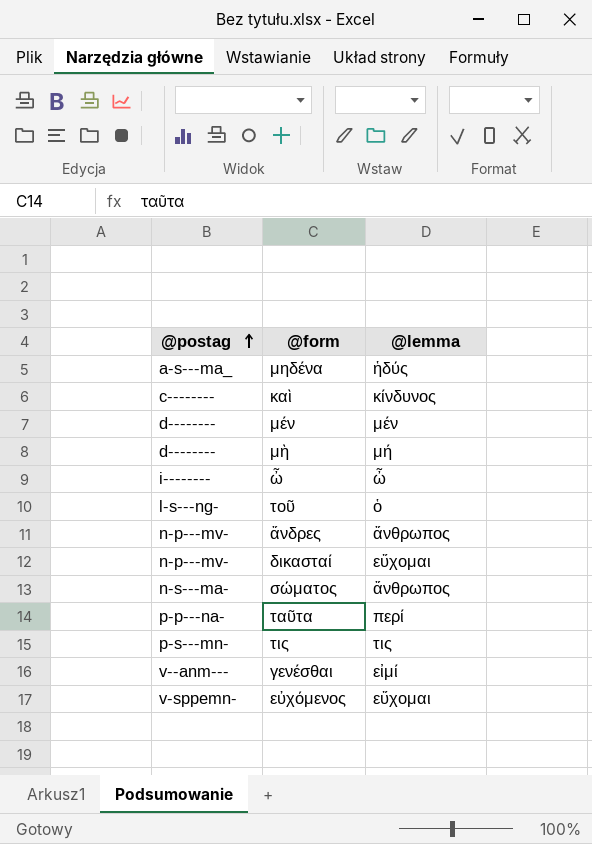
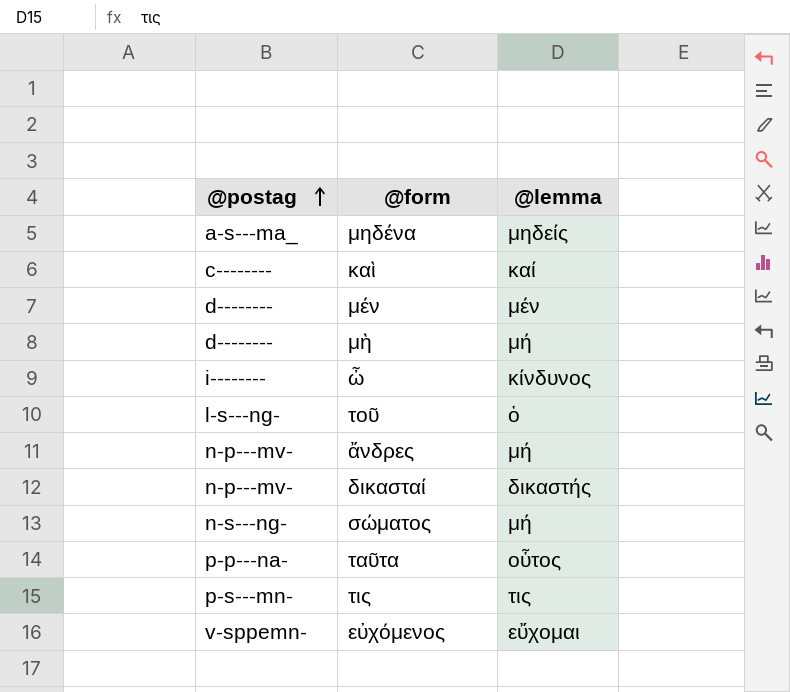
row γενέσθαι: v--anm--- | εἰμί -> none
μηδένα | @lemma: ἡδύς -> μηδείς
καὶ | @lemma: κίνδυνος -> καί
ὦ | @lemma: ὦ -> κίνδυνος
ἄνδρες | @lemma: ἄνθρωπος -> μή
δικασταί | @lemma: εὔχομαι -> δικαστής
σώματος | @postag: n-s---ma- -> n-s---ng-
σώματος | @lemma: ἄνθρωπος -> μή
ταῦτα | @lemma: περί -> οὗτος

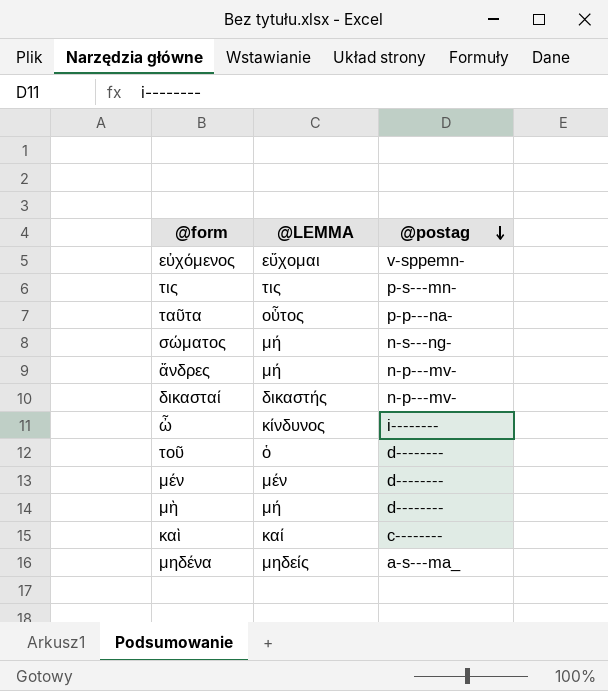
row order: @postag ascending -> @postag descending
column name: @lemma -> @LEMMA
column @postag | position: 1 -> 3
τοῦ | @postag: l-s---ng- -> d--------

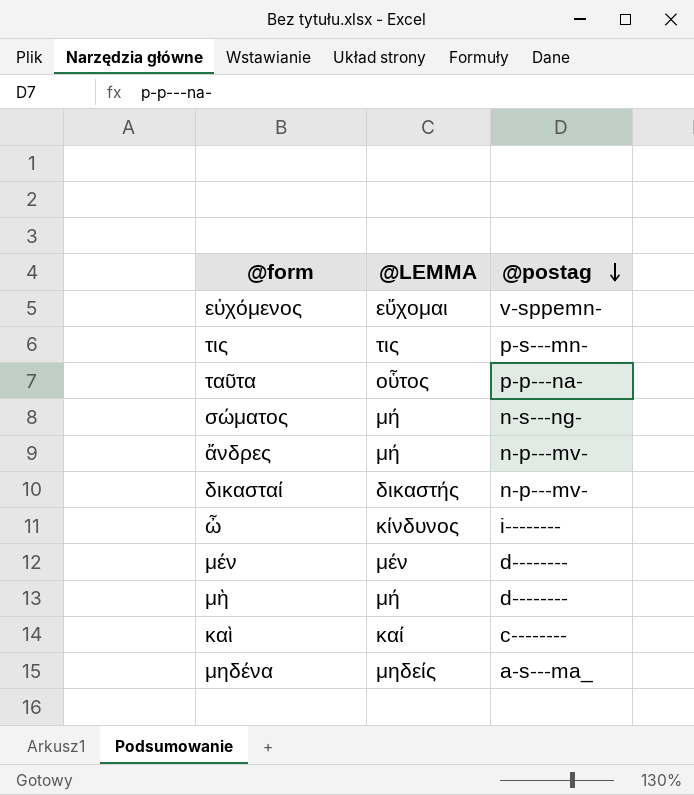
row τοῦ: ὁ | d-------- -> none

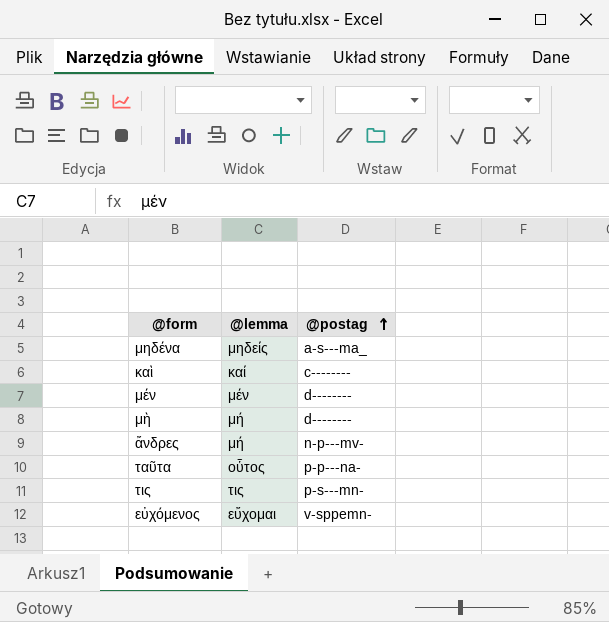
row order: @postag descending -> @postag ascending
column name: @LEMMA -> @lemma
row σώματος: μή | n-s---ng- -> none
row δικασταί: δικαστής | n-p---mv- -> none
row ὦ: κίνδυνος | i-------- -> none

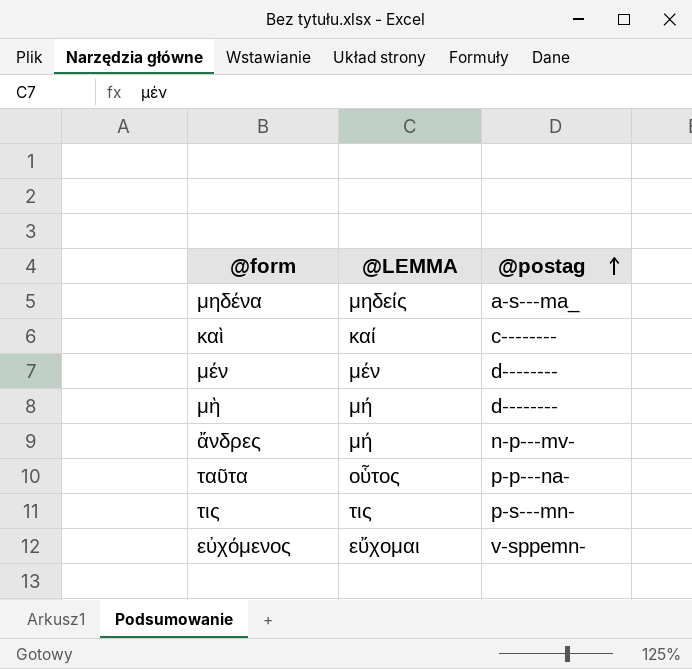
column name: @lemma -> @LEMMA

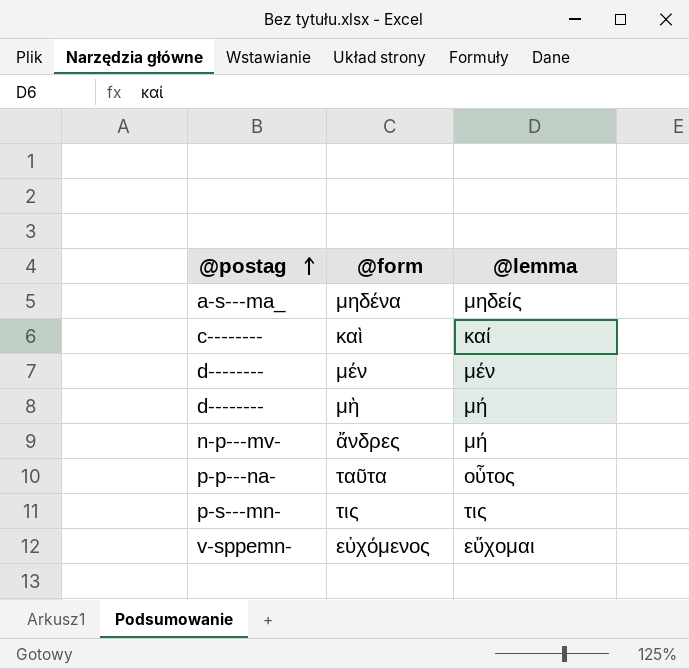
column @postag | position: 3 -> 1
column name: @LEMMA -> @lemma

